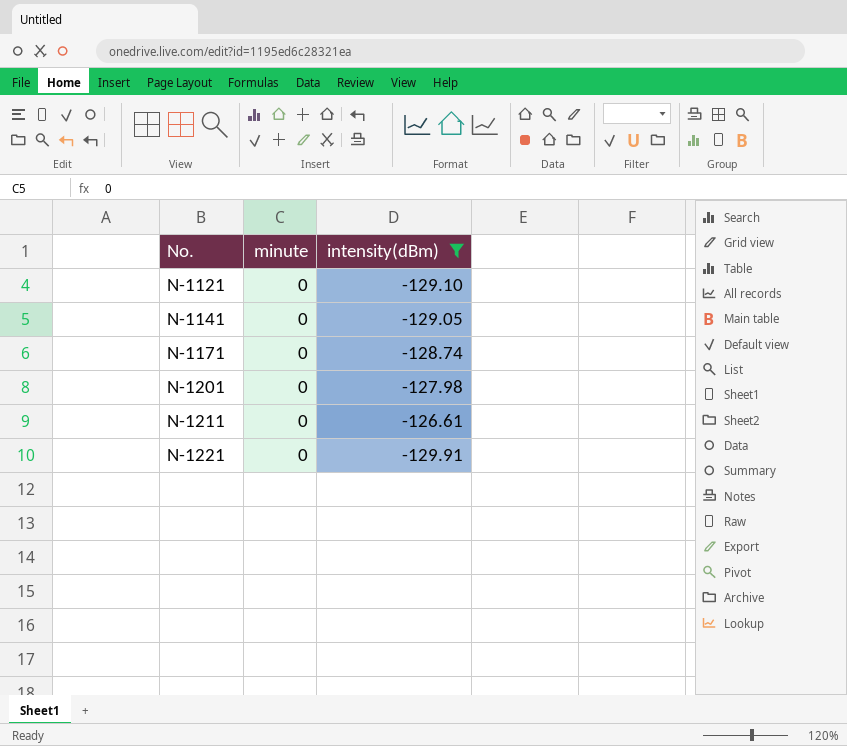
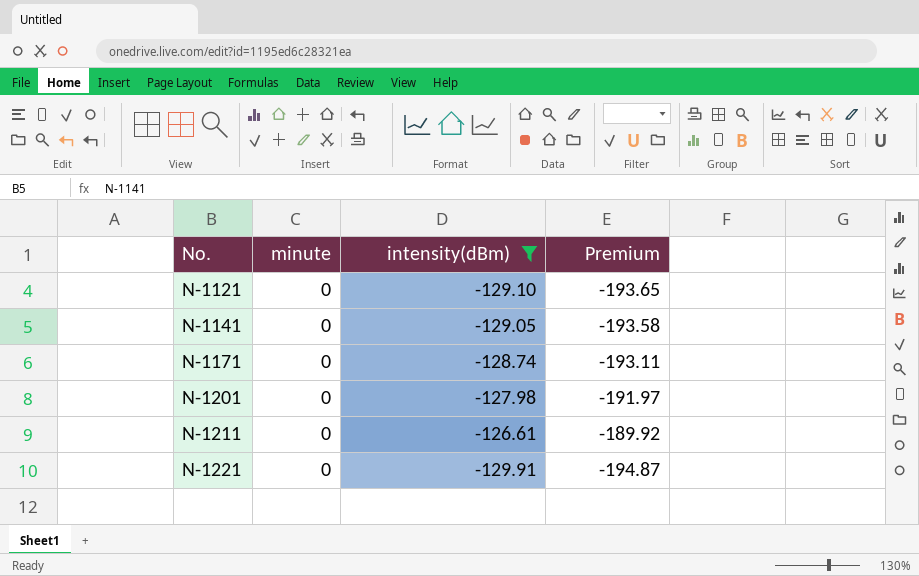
column Premium | formula: none -> [intensity(dBm)] * 1.5

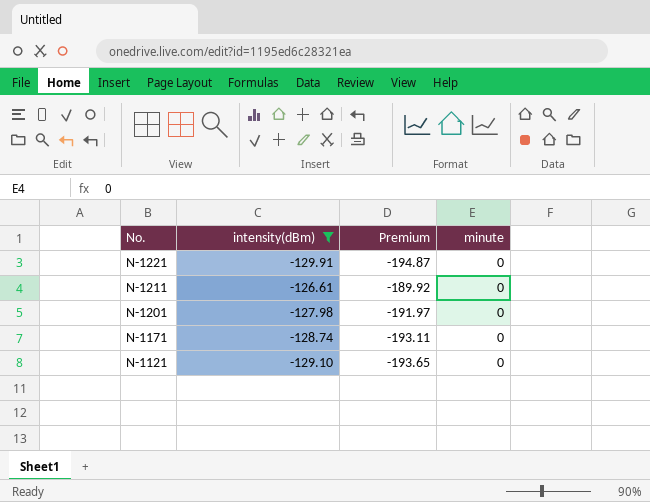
row order: No. ascending -> No. descending
column minute | position: 2 -> 4
row N-1141: 0 | -129.05 | -193.58 -> none

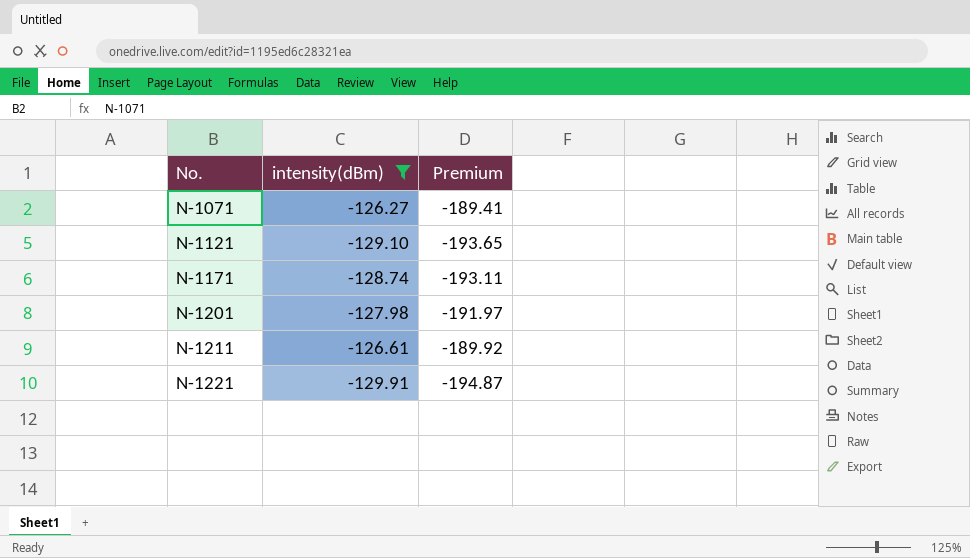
row order: No. descending -> No. ascending
column minute | position: 4 -> none
row N-1071: none -> -126.27 | -189.41

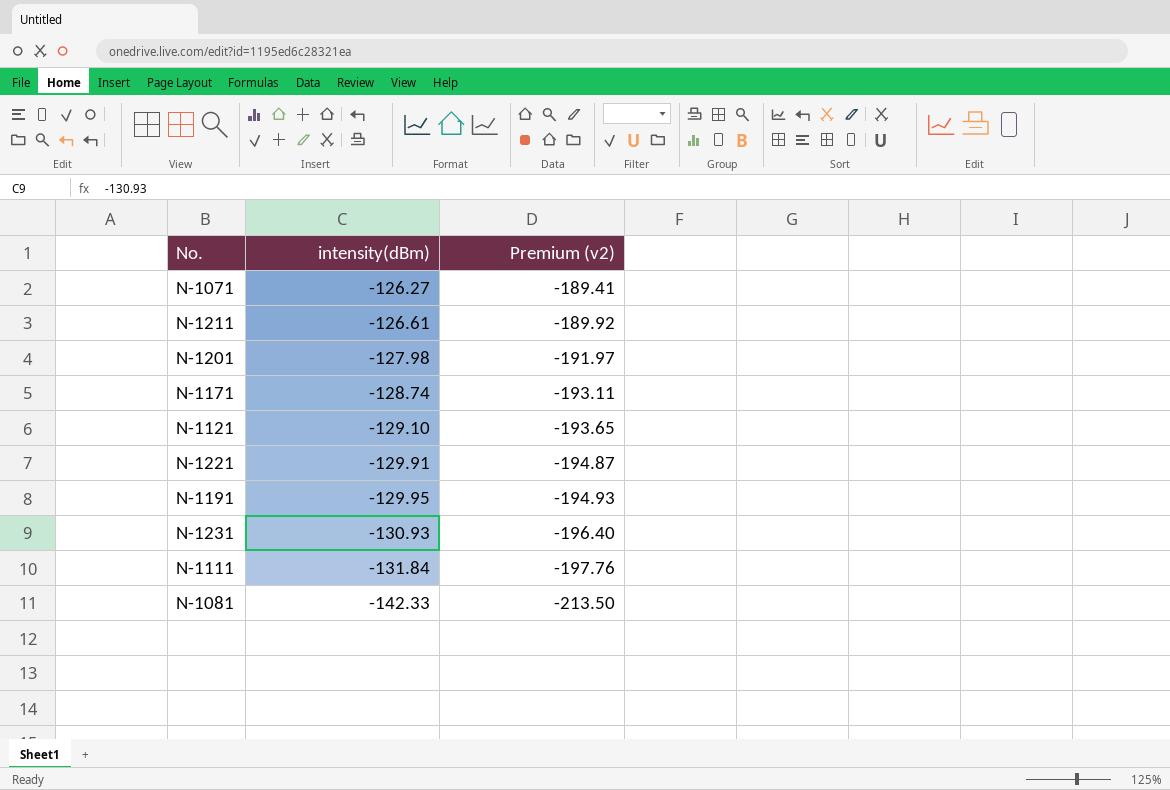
filter: intensity(dBm) >= -129.91 -> none
row order: No. ascending -> intensity(dBm) descending
column name: Premium -> Premium (v2)

